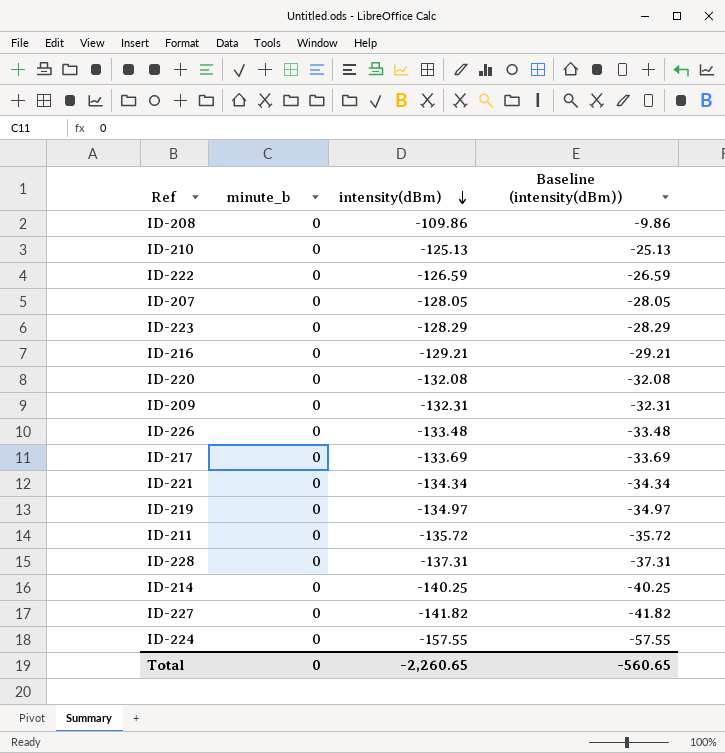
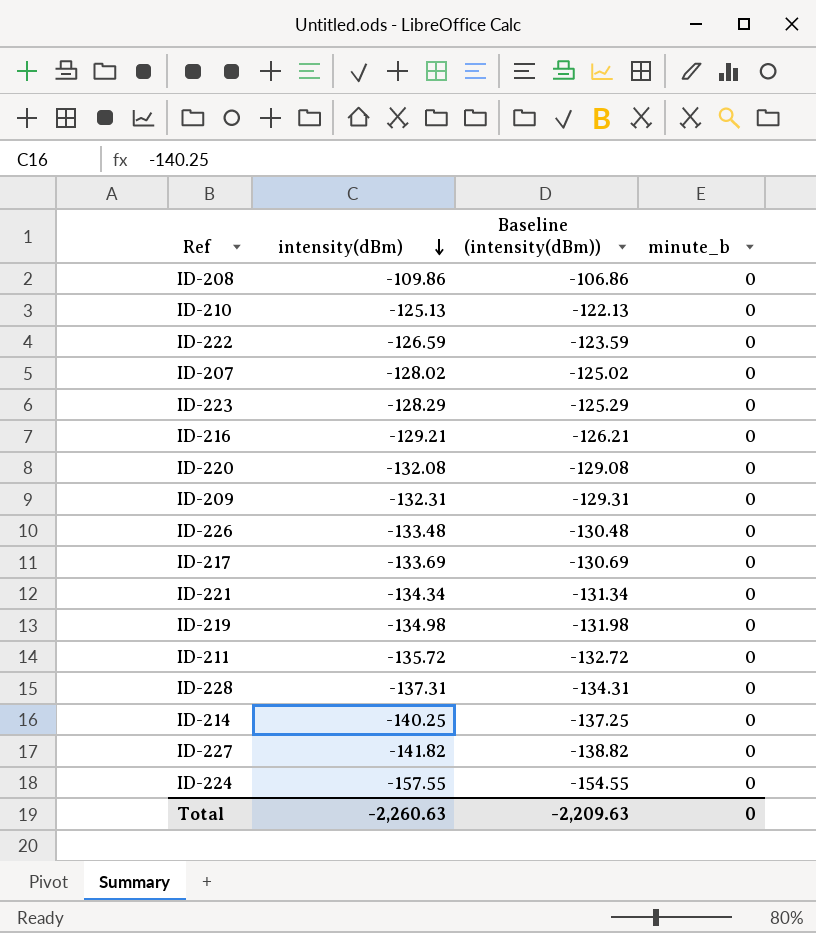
column Baseline (intensity(dBm)) | formula: [intensity(dBm)] + 100 -> [intensity(dBm)] + 3
column minute_b | position: 2 -> 4
ID-207 | intensity(dBm): -128.05 -> -128.02
ID-219 | intensity(dBm): -134.97 -> -134.98
Total | intensity(dBm): -2,260.65 -> -2,260.63
Total | Baseline (intensity(dBm)): -560.65 -> -2,209.63

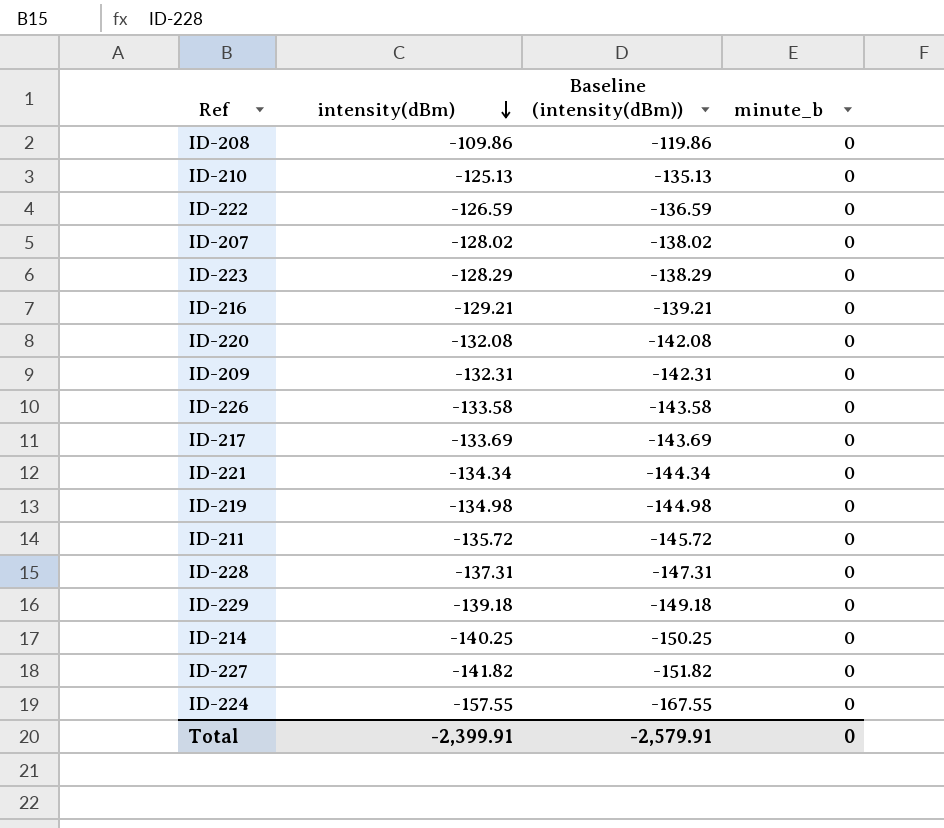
column Baseline (intensity(dBm)) | formula: [intensity(dBm)] + 3 -> [intensity(dBm)] - 10
ID-226 | intensity(dBm): -133.48 -> -133.58
row ID-229: none -> -139.18 | -149.18 | 0
Total | intensity(dBm): -2,260.63 -> -2,399.91
Total | Baseline (intensity(dBm)): -2,209.63 -> -2,579.91

